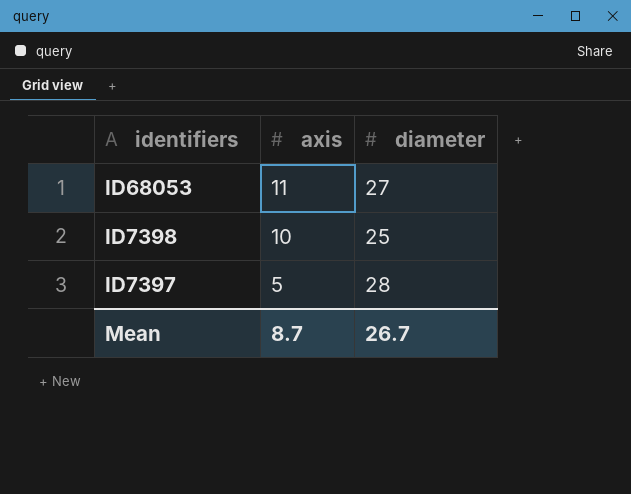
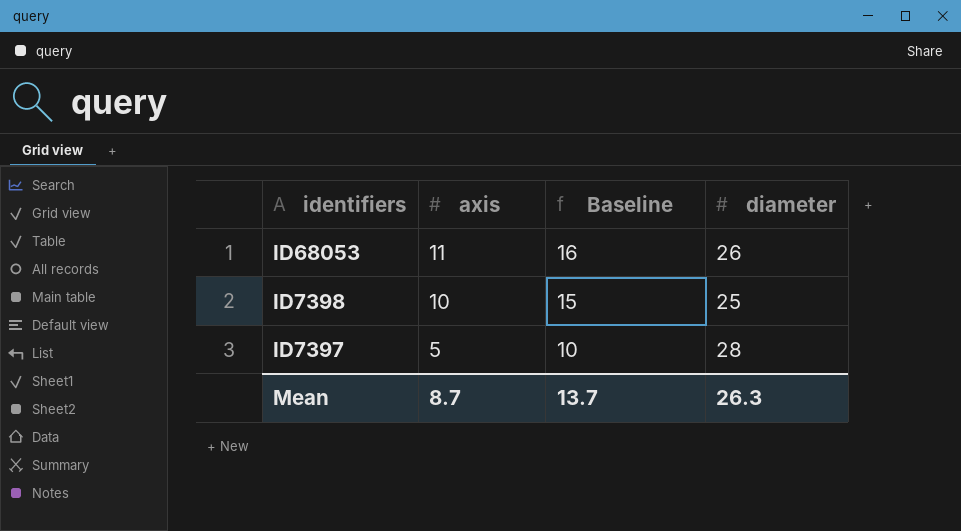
column Baseline | formula: none -> [axis] + 5
ID68053 | diameter: 27 -> 26
Mean | diameter: 26.7 -> 26.3

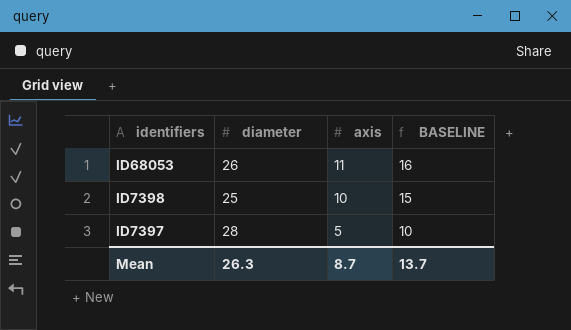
column diameter | position: 4 -> 2
column name: Baseline -> BASELINE

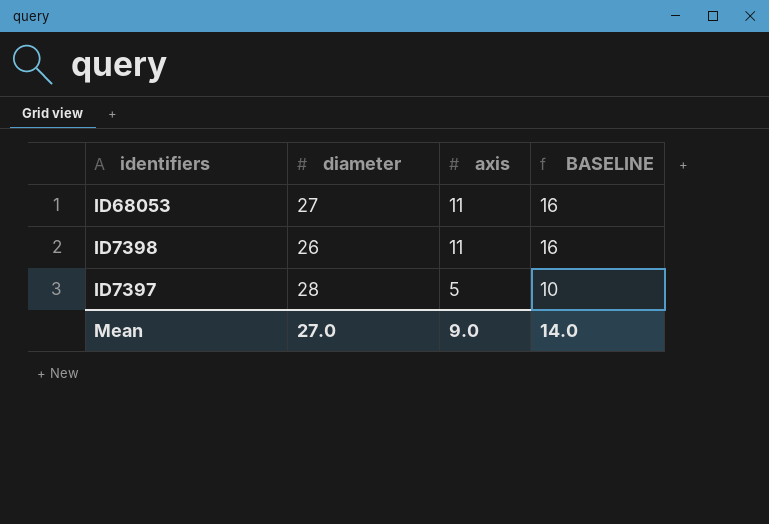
ID68053 | diameter: 26 -> 27
ID7398 | diameter: 25 -> 26
ID7398 | axis: 10 -> 11
ID7398 | BASELINE: 15 -> 16
Mean | diameter: 26.3 -> 27.0
Mean | axis: 8.7 -> 9.0
Mean | BASELINE: 13.7 -> 14.0

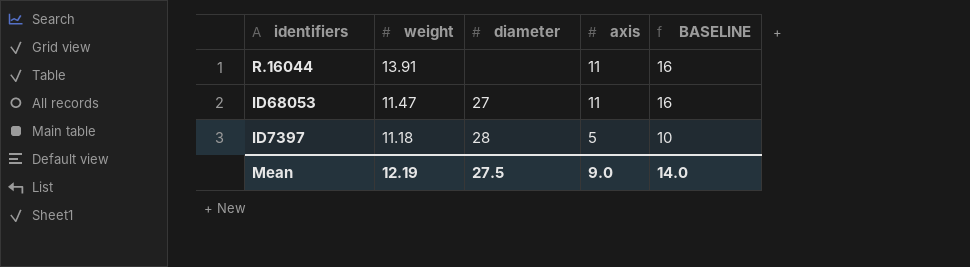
column weight | position: none -> 2
row ID7398: 26 | 11 | 16 -> none
row R.16044: none -> 13.91 | none | 11 | 16
Mean | diameter: 27.0 -> 27.5

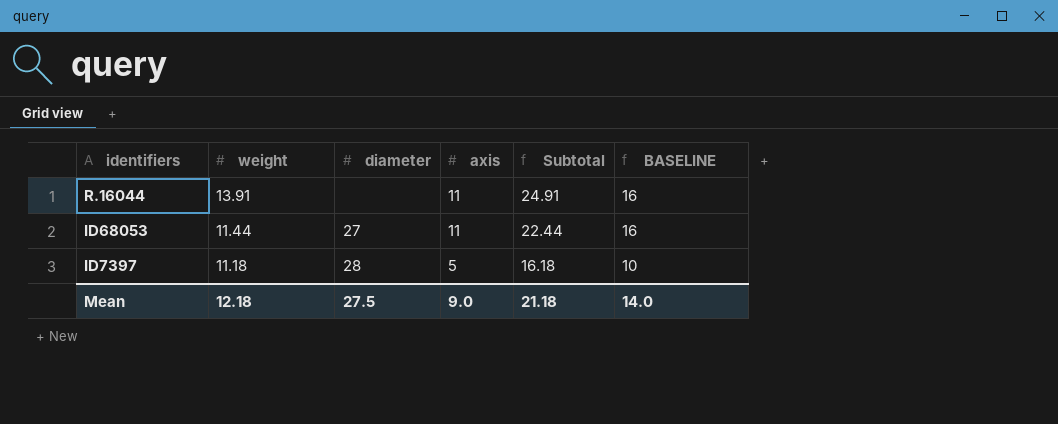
column Subtotal | formula: none -> [weight] + [axis]
ID68053 | weight: 11.47 -> 11.44
Mean | weight: 12.19 -> 12.18

